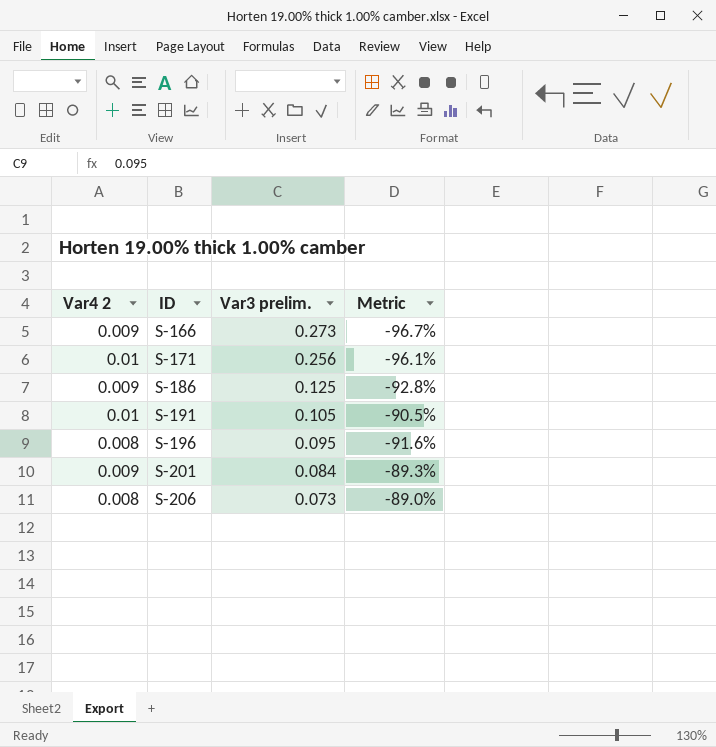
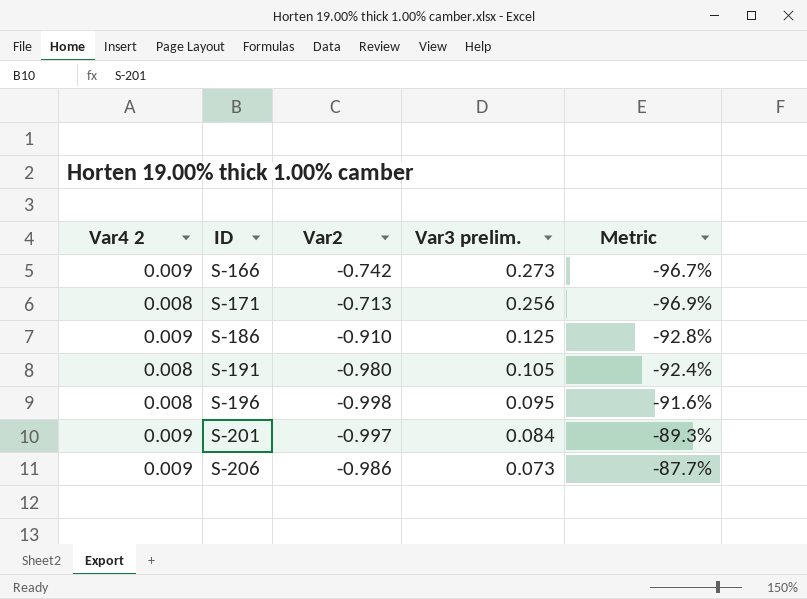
column Var2 | position: none -> 3
S-171 | Var4 2: 0.01 -> 0.008
S-171 | Metric: -96.1% -> -96.9%
S-191 | Var4 2: 0.01 -> 0.008
S-191 | Metric: -90.5% -> -92.4%
S-206 | Var4 2: 0.008 -> 0.009
S-206 | Metric: -89.0% -> -87.7%

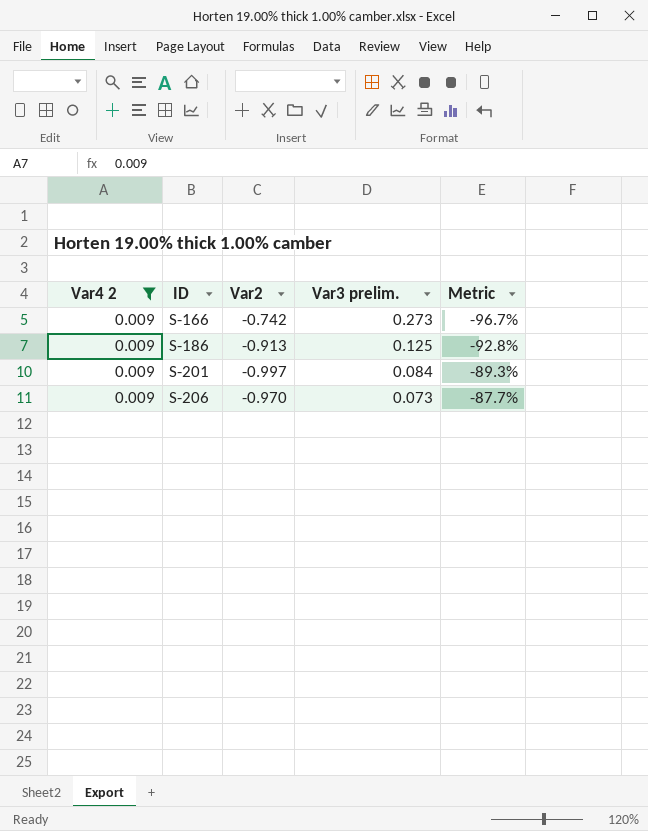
filter: none -> Var4 2 = 0.009
S-186 | Var2: -0.910 -> -0.913
S-206 | Var2: -0.986 -> -0.970

